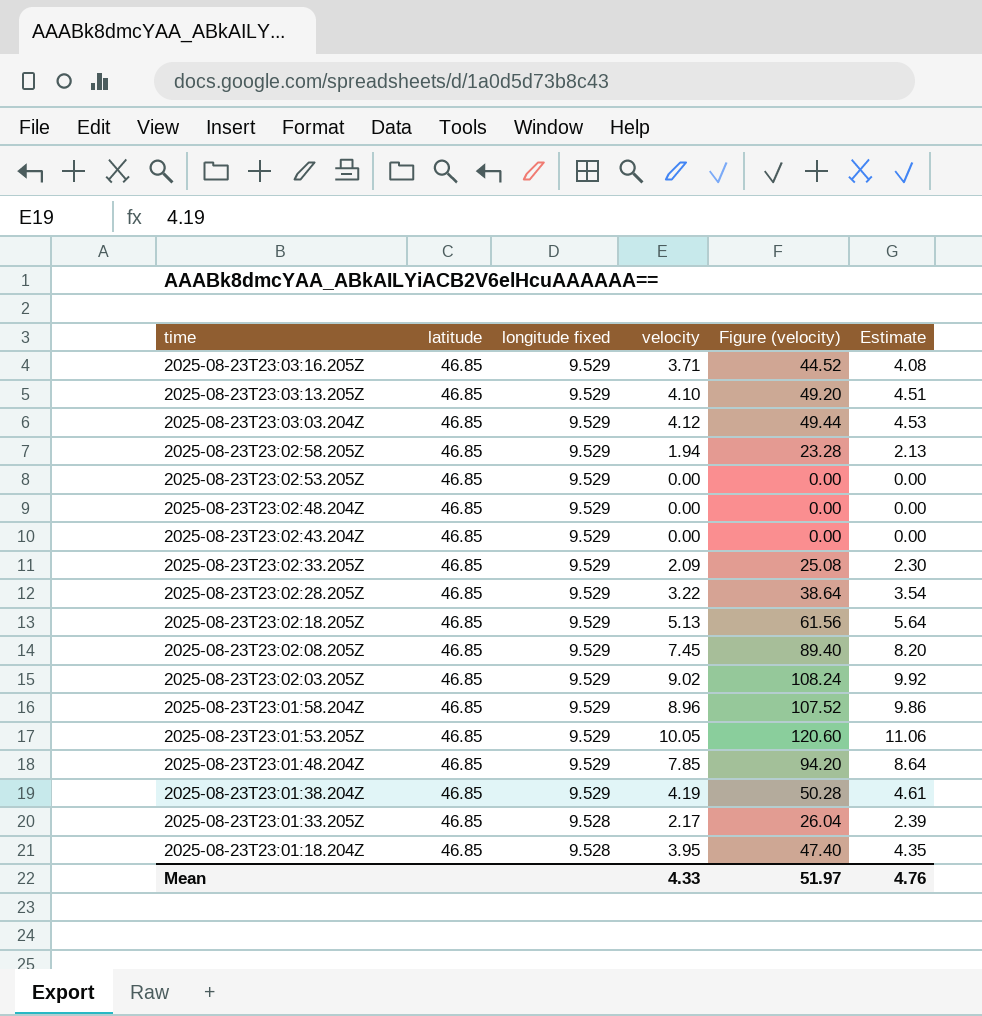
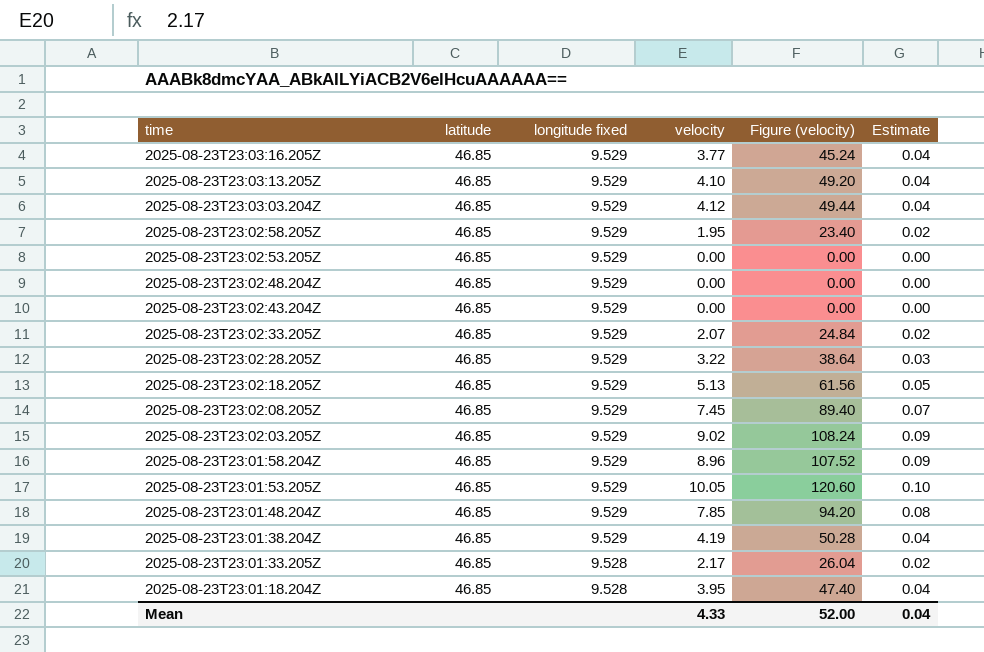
column Estimate | formula: [velocity] * 1.1 -> [velocity] * 0.01
2025-08-23T23:03:16.205Z | velocity: 3.71 -> 3.77
2025-08-23T23:03:16.205Z | Figure (velocity): 44.52 -> 45.24
2025-08-23T23:02:58.205Z | velocity: 1.94 -> 1.95
2025-08-23T23:02:58.205Z | Figure (velocity): 23.28 -> 23.40
2025-08-23T23:02:33.205Z | velocity: 2.09 -> 2.07
2025-08-23T23:02:33.205Z | Figure (velocity): 25.08 -> 24.84
Mean | Figure (velocity): 51.97 -> 52.00
Mean | Estimate: 4.76 -> 0.04

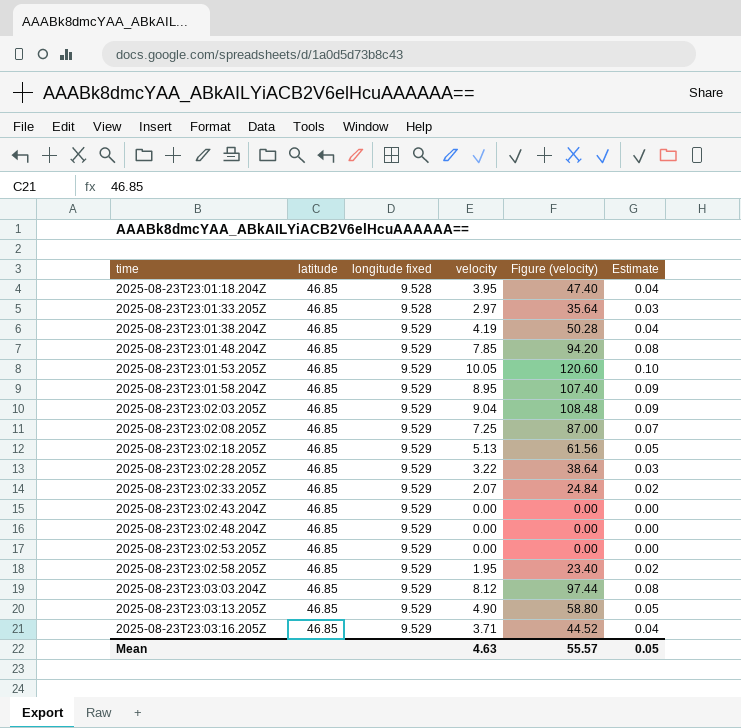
row order: time descending -> time ascending
2025-08-23T23:01:33.205Z | velocity: 2.17 -> 2.97
2025-08-23T23:01:33.205Z | Figure (velocity): 26.04 -> 35.64
2025-08-23T23:01:33.205Z | Estimate: 0.02 -> 0.03
2025-08-23T23:01:58.204Z | velocity: 8.96 -> 8.95
2025-08-23T23:01:58.204Z | Figure (velocity): 107.52 -> 107.40
2025-08-23T23:02:03.205Z | velocity: 9.02 -> 9.04
2025-08-23T23:02:03.205Z | Figure (velocity): 108.24 -> 108.48
2025-08-23T23:02:08.205Z | velocity: 7.45 -> 7.25
2025-08-23T23:02:08.205Z | Figure (velocity): 89.40 -> 87.00
2025-08-23T23:03:03.204Z | velocity: 4.12 -> 8.12
2025-08-23T23:03:03.204Z | Figure (velocity): 49.44 -> 97.44
2025-08-23T23:03:03.204Z | Estimate: 0.04 -> 0.08
2025-08-23T23:03:13.205Z | velocity: 4.10 -> 4.90
2025-08-23T23:03:13.205Z | Figure (velocity): 49.20 -> 58.80
2025-08-23T23:03:13.205Z | Estimate: 0.04 -> 0.05
2025-08-23T23:03:16.205Z | velocity: 3.77 -> 3.71
2025-08-23T23:03:16.205Z | Figure (velocity): 45.24 -> 44.52
Mean | velocity: 4.33 -> 4.63
Mean | Figure (velocity): 52.00 -> 55.57
Mean | Estimate: 0.04 -> 0.05

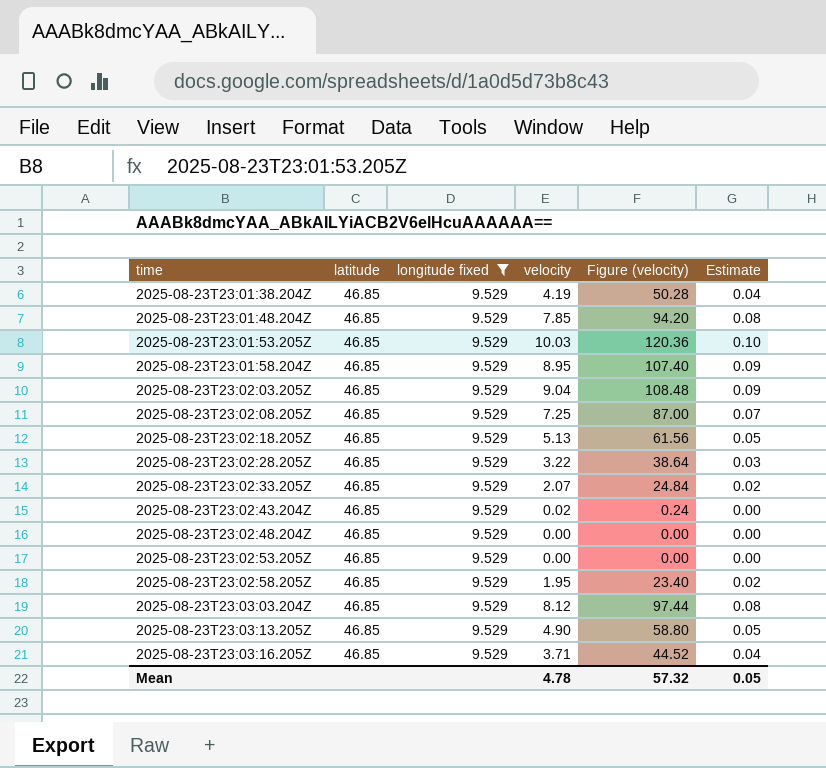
filter: none -> longitude fixed = 9.529
2025-08-23T23:01:53.205Z | velocity: 10.05 -> 10.03
2025-08-23T23:01:53.205Z | Figure (velocity): 120.60 -> 120.36
2025-08-23T23:02:43.204Z | velocity: 0.00 -> 0.02
2025-08-23T23:02:43.204Z | Figure (velocity): 0.00 -> 0.24
Mean | velocity: 4.63 -> 4.78
Mean | Figure (velocity): 55.57 -> 57.32

